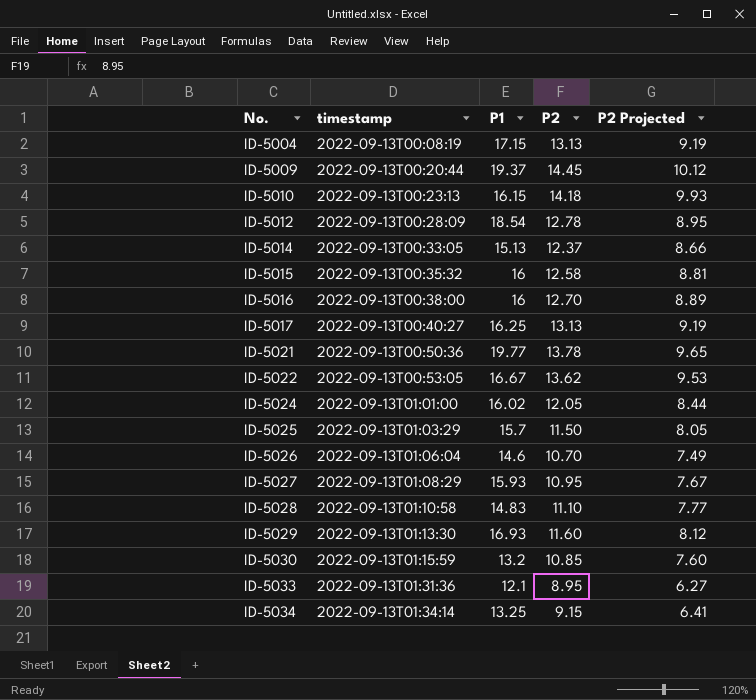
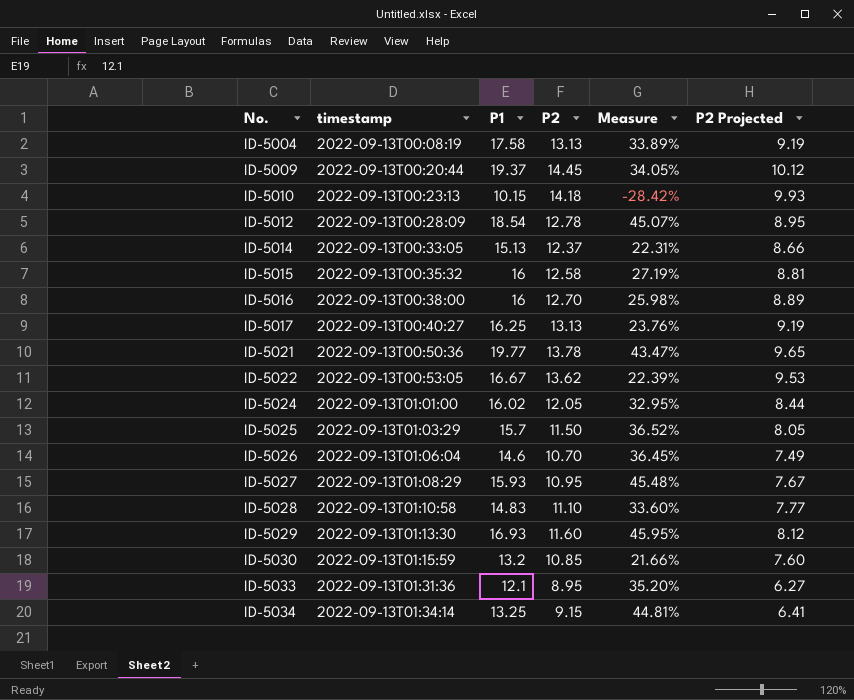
column Measure | formula: none -> ([P1] - [P2]) / [P2]
ID-5004 | P1: 17.15 -> 17.58
ID-5010 | P1: 16.15 -> 10.15

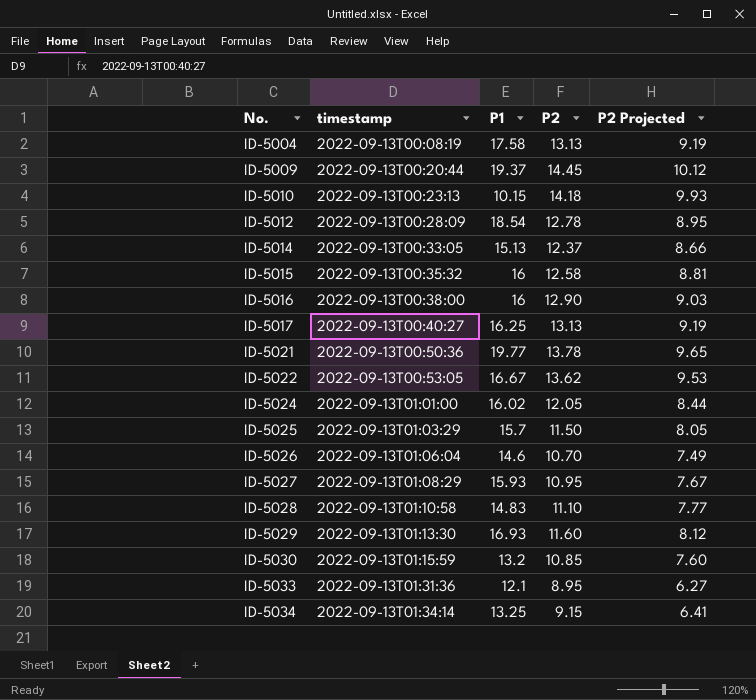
column Measure | formula: ([P1] - [P2]) / [P2] -> none
ID-5016 | P2: 12.70 -> 12.90
ID-5016 | P2 Projected: 8.89 -> 9.03

